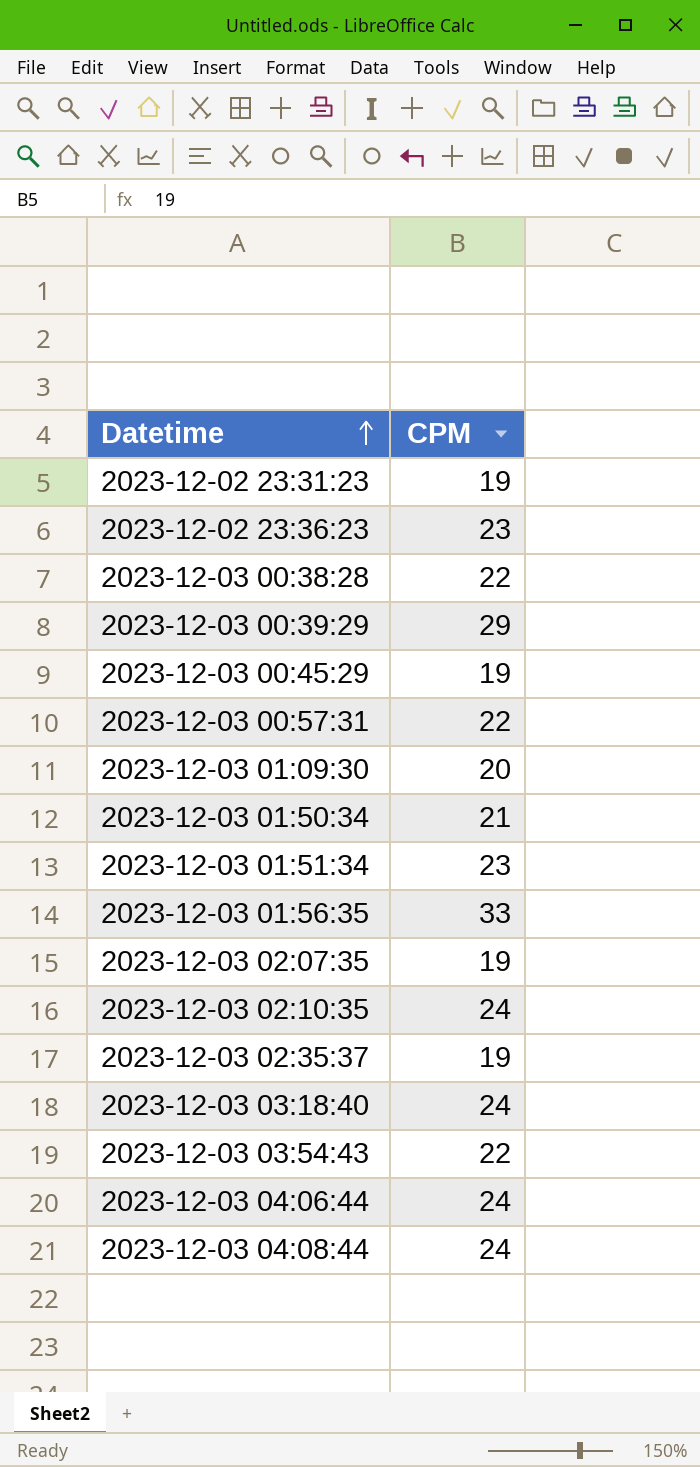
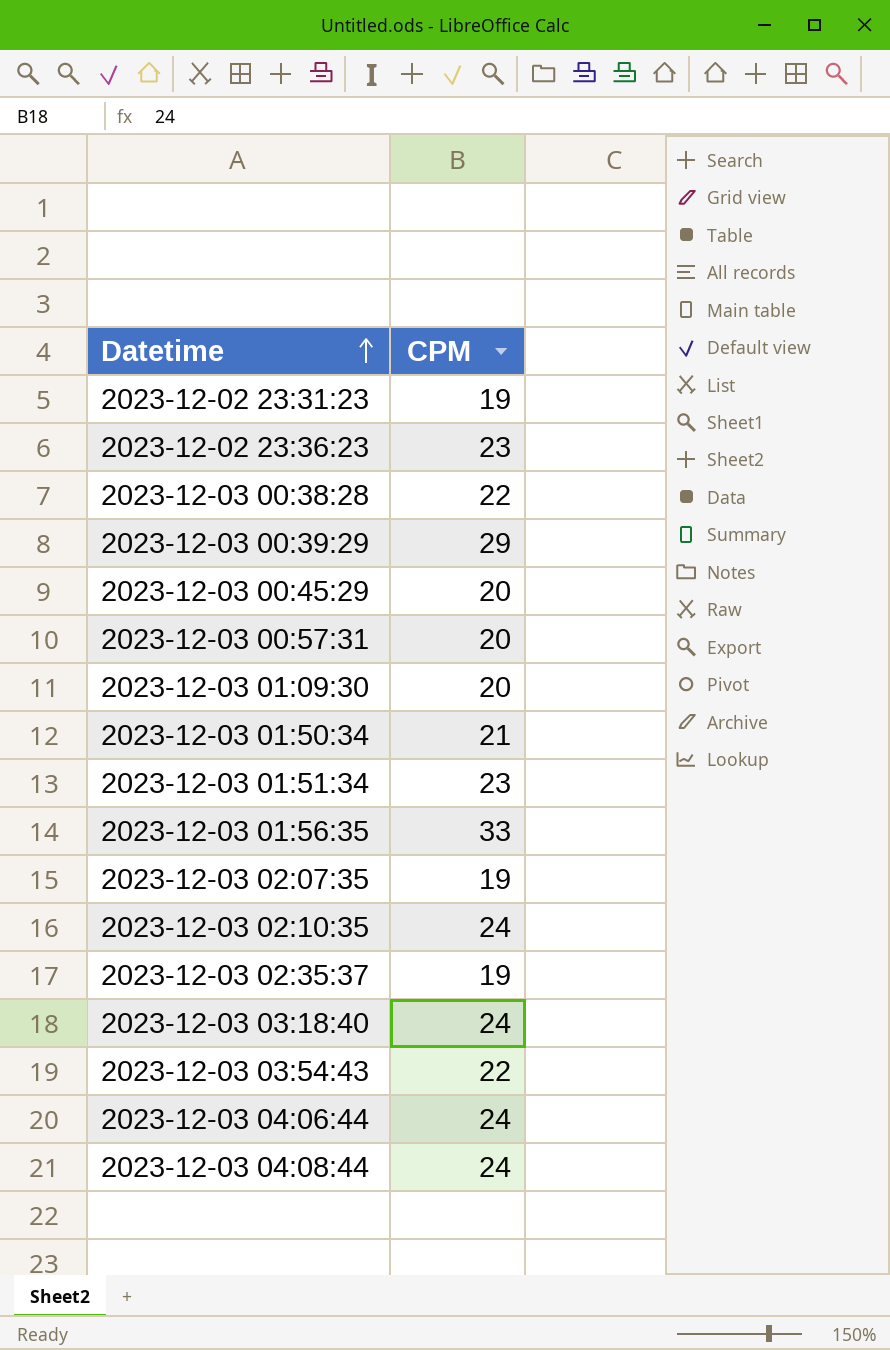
2023-12-03 00:45:29 | CPM: 19 -> 20
2023-12-03 00:57:31 | CPM: 22 -> 20

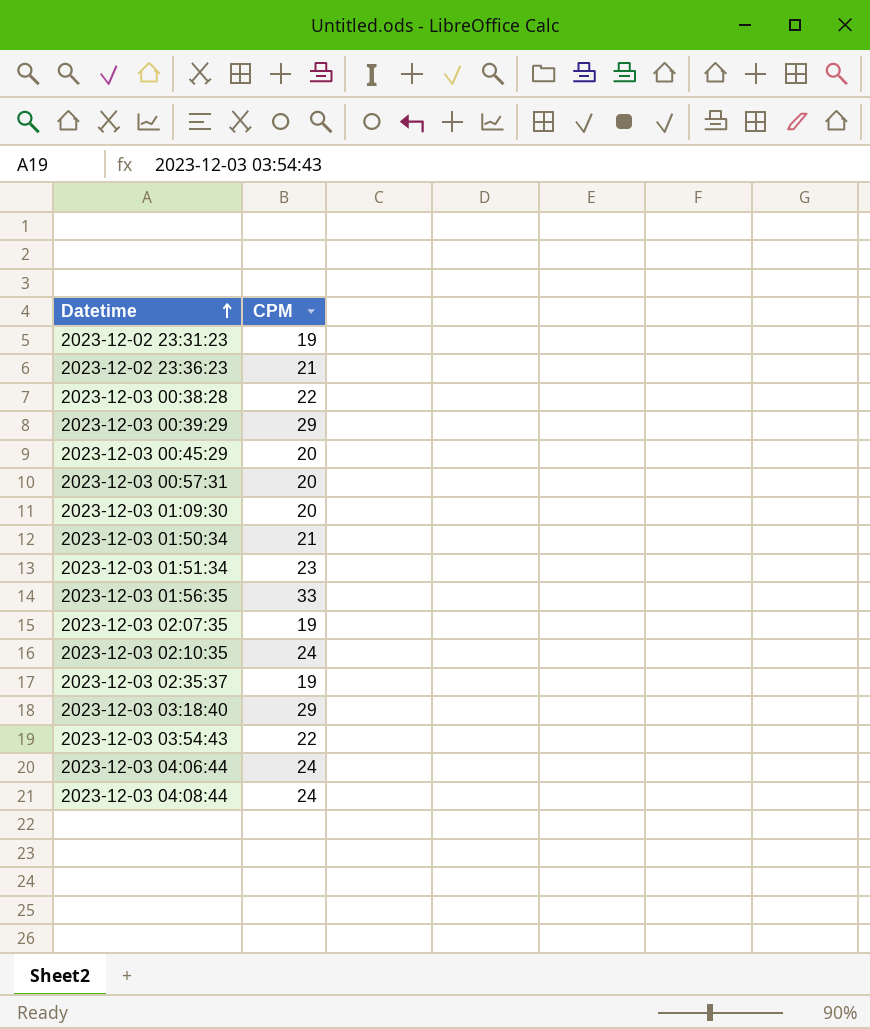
2023-12-02 23:36:23 | CPM: 23 -> 21
2023-12-03 03:18:40 | CPM: 24 -> 29

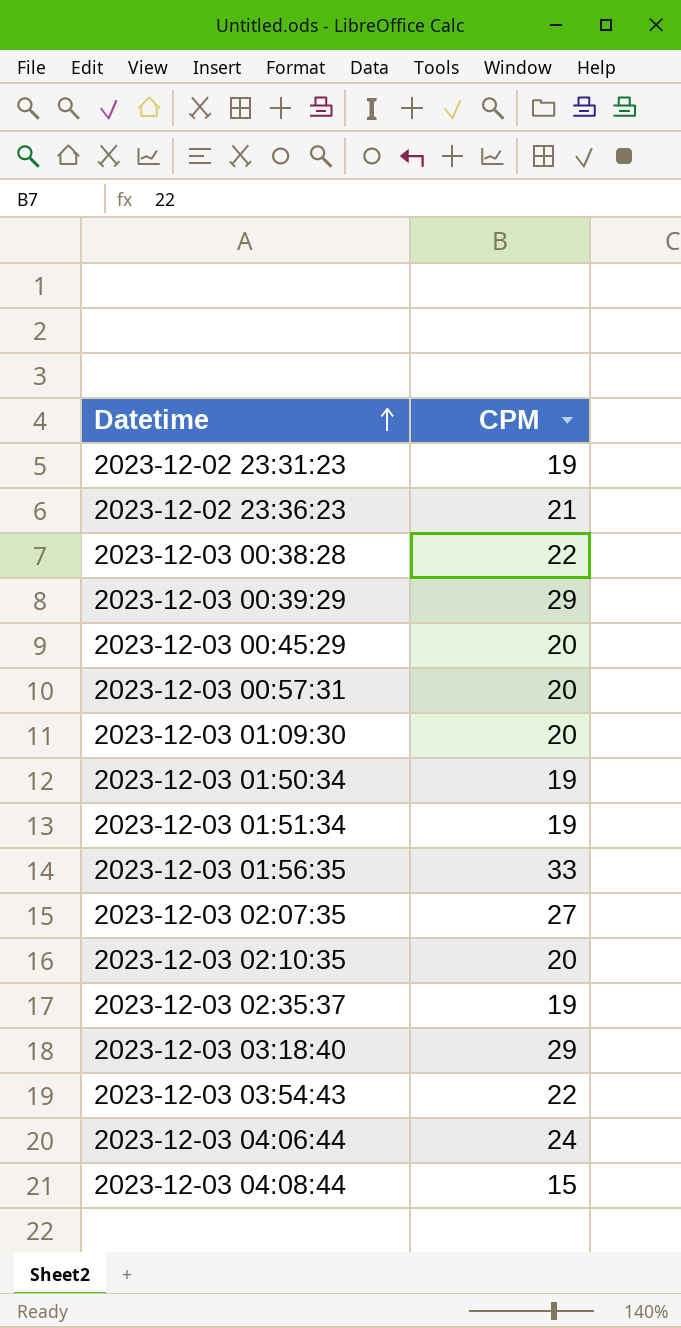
2023-12-03 01:50:34 | CPM: 21 -> 19
2023-12-03 01:51:34 | CPM: 23 -> 19
2023-12-03 02:07:35 | CPM: 19 -> 27
2023-12-03 02:10:35 | CPM: 24 -> 20
2023-12-03 04:08:44 | CPM: 24 -> 15

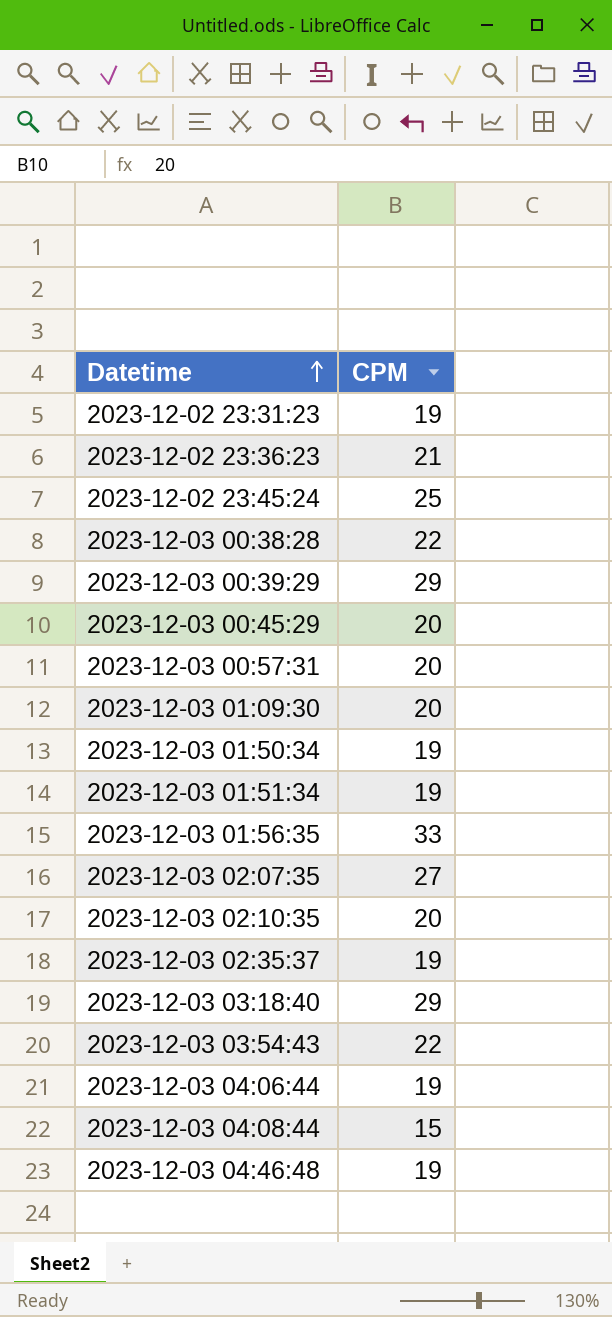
row 2023-12-02 23:45:24: none -> 25
2023-12-03 04:06:44 | CPM: 24 -> 19
row 2023-12-03 04:46:48: none -> 19

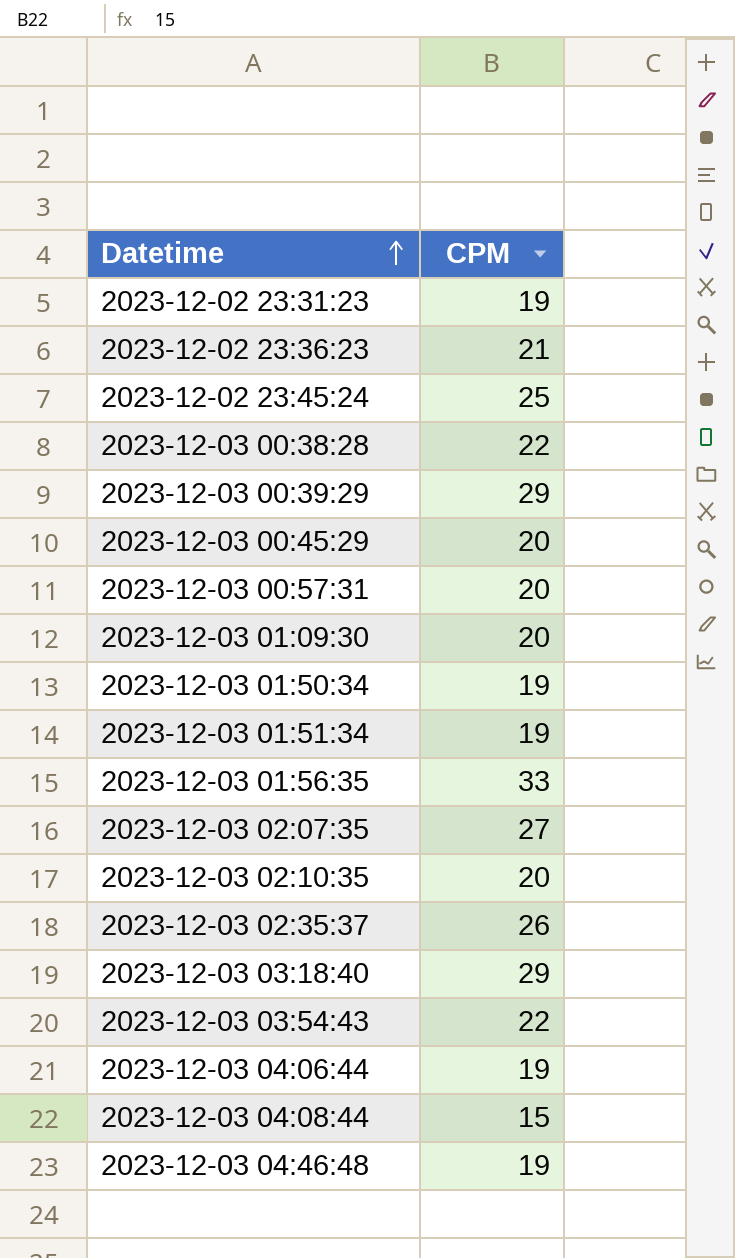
2023-12-03 02:35:37 | CPM: 19 -> 26

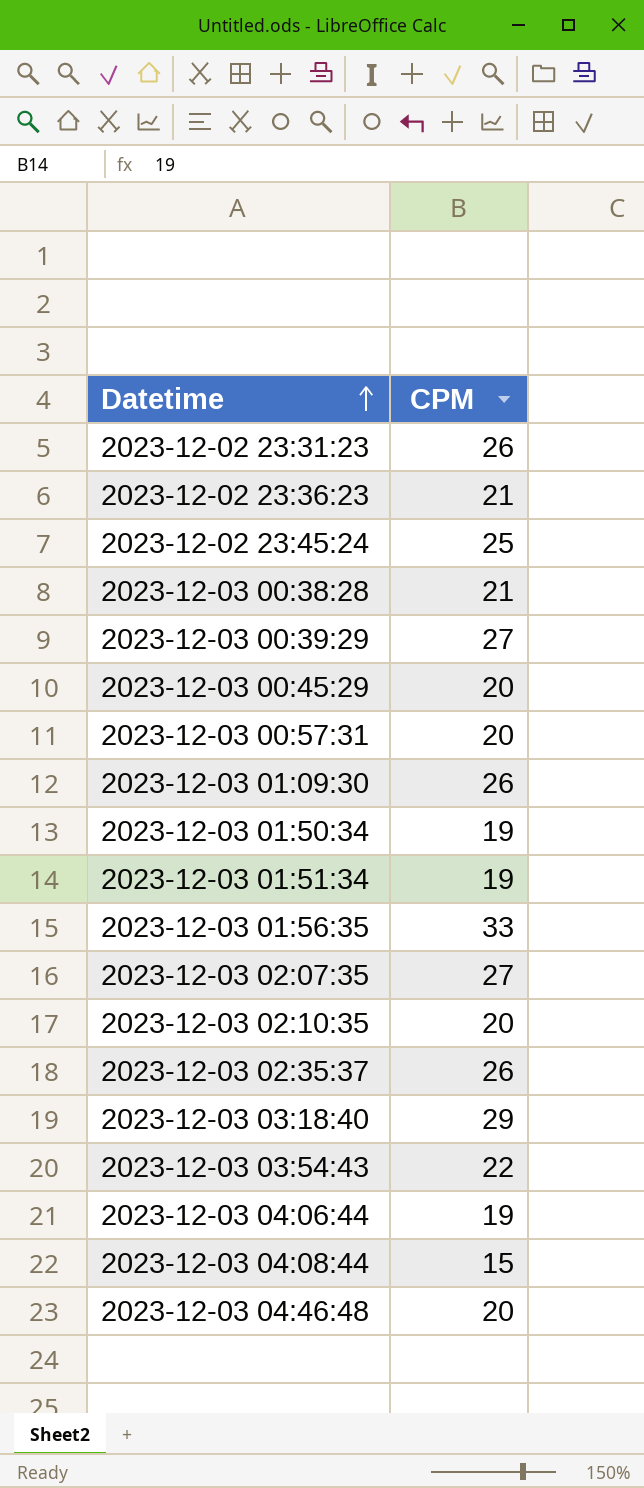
2023-12-02 23:31:23 | CPM: 19 -> 26
2023-12-03 00:38:28 | CPM: 22 -> 21
2023-12-03 00:39:29 | CPM: 29 -> 27
2023-12-03 01:09:30 | CPM: 20 -> 26
2023-12-03 04:46:48 | CPM: 19 -> 20

